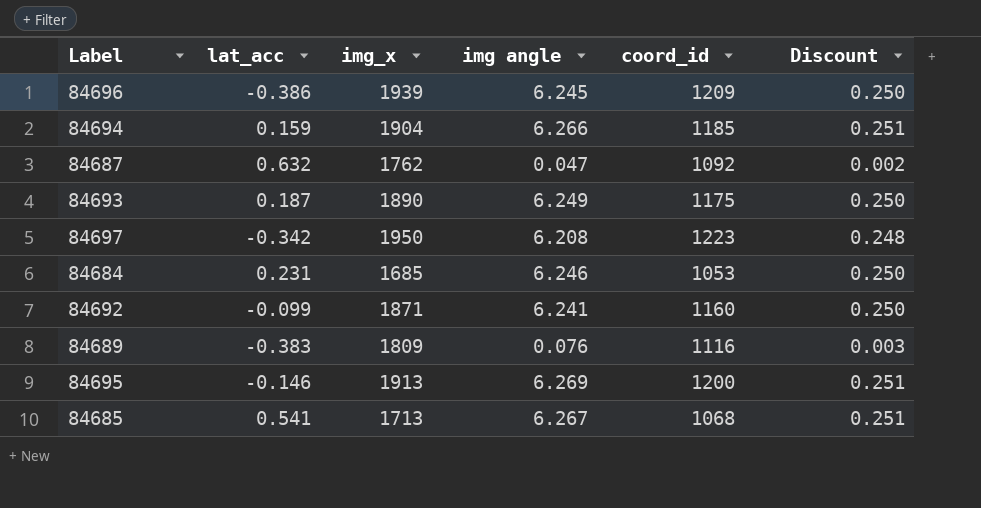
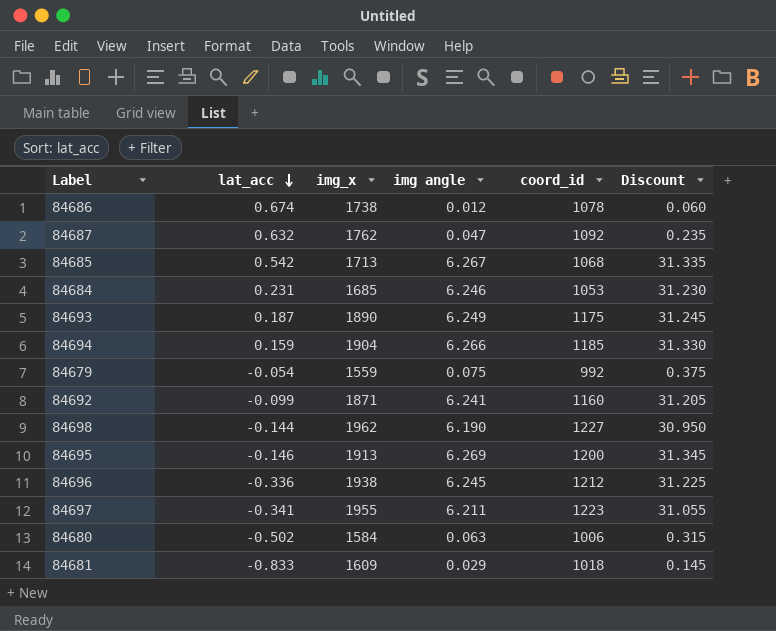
row order: none -> lat_acc descending
column Discount | formula: [img angle] * 0.04 -> [img angle] * 5
row 84689: -0.383 | 1809 | 0.076 | 1116 | 0.003 -> none
row 84686: none -> 0.674 | 1738 | 0.012 | 1078 | 0.060
84685 | lat_acc: 0.541 -> 0.542
row 84679: none -> -0.054 | 1559 | 0.075 | 992 | 0.375
row 84698: none -> -0.144 | 1962 | 6.190 | 1227 | 30.950
84696 | lat_acc: -0.386 -> -0.336
84696 | img_x: 1939 -> 1938
84696 | coord_id: 1209 -> 1212
84697 | lat_acc: -0.342 -> -0.341
84697 | img_x: 1950 -> 1955
84697 | img angle: 6.208 -> 6.211
row 84680: none -> -0.502 | 1584 | 0.063 | 1006 | 0.315
row 84681: none -> -0.833 | 1609 | 0.029 | 1018 | 0.145

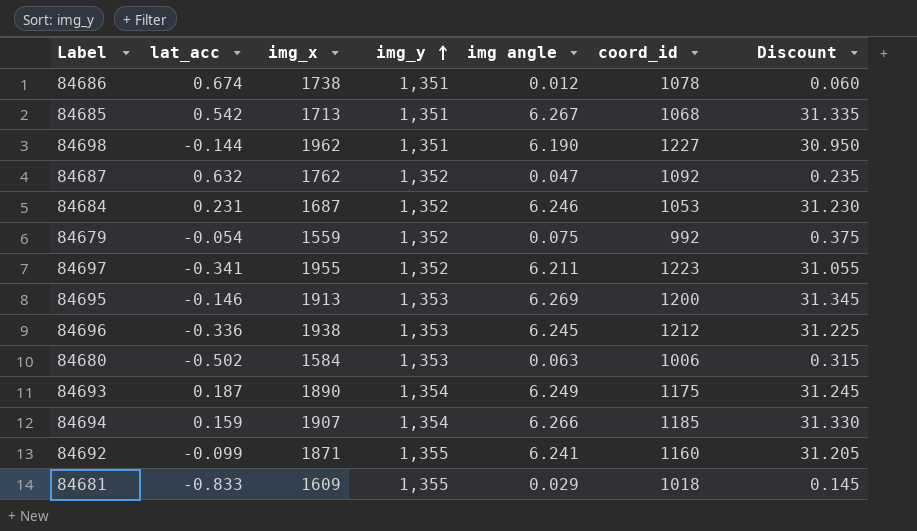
row order: lat_acc descending -> img_y ascending
column img_y | position: none -> 4
84684 | img_x: 1685 -> 1687
84694 | img_x: 1904 -> 1907

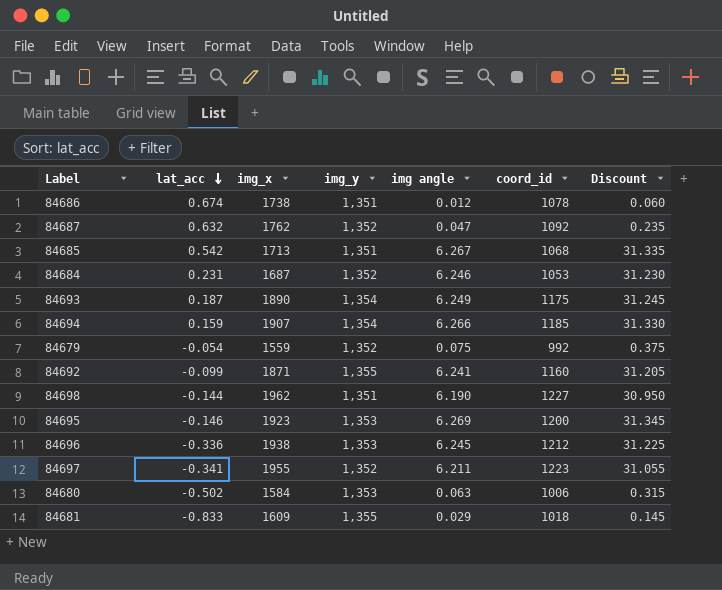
row order: img_y ascending -> lat_acc descending
84695 | img_x: 1913 -> 1923

